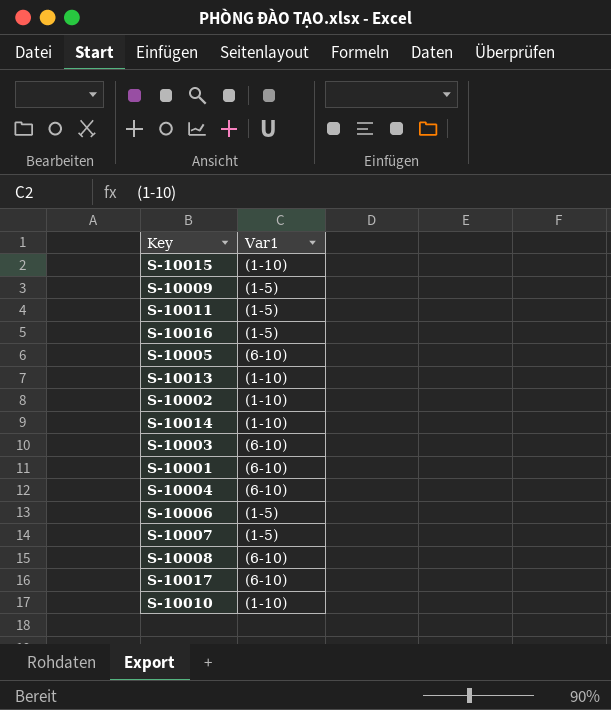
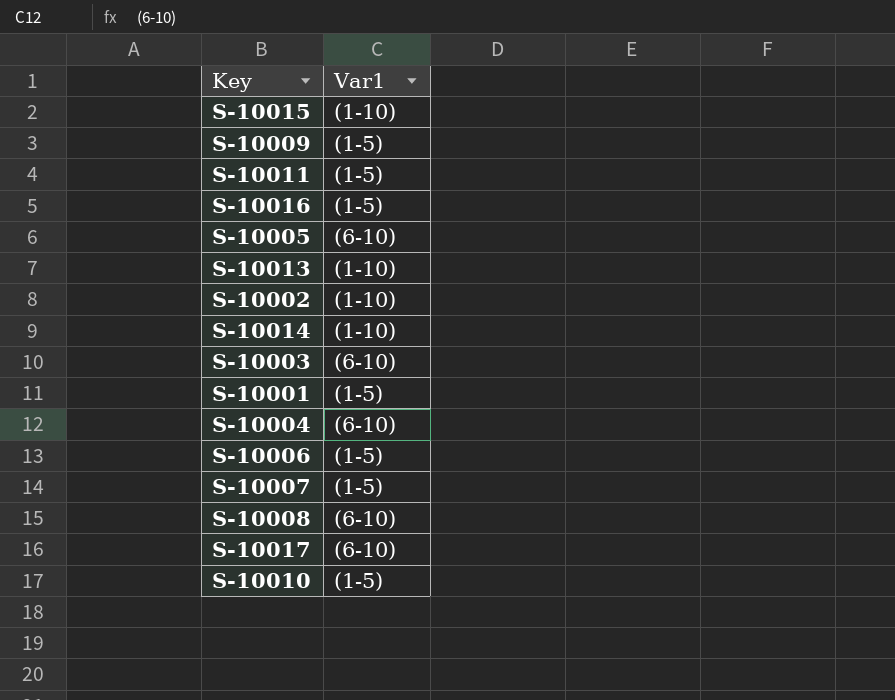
S-10001 | Var1: (6-10) -> (1-5)
S-10010 | Var1: (1-10) -> (1-5)

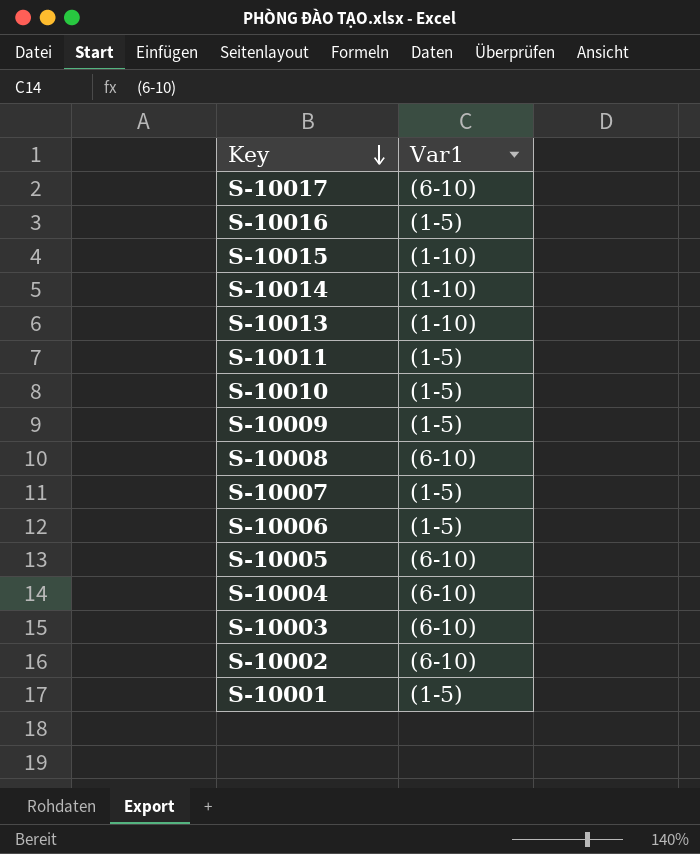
row order: none -> Key descending
S-10002 | Var1: (1-10) -> (6-10)

